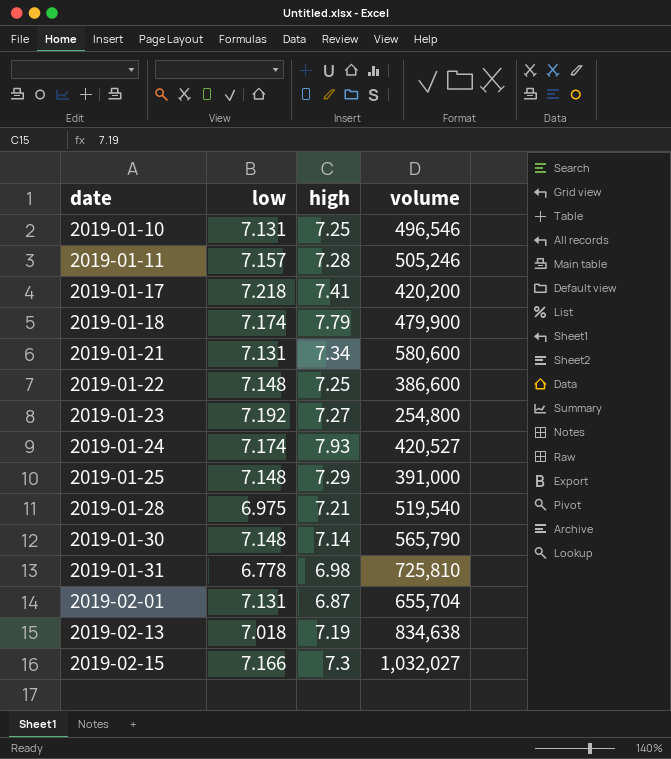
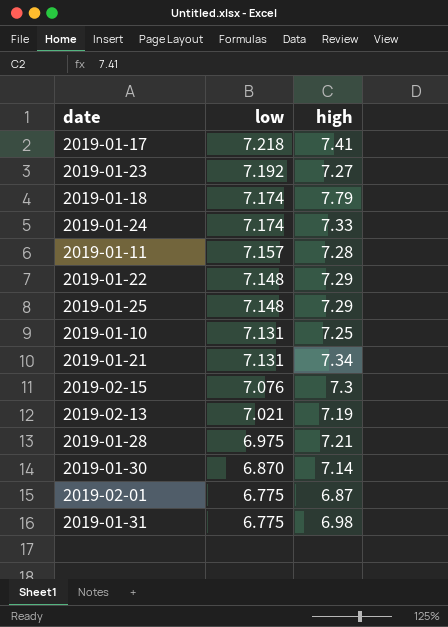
row order: date ascending -> low descending
column volume | position: 4 -> none
2019-01-24 | high: 7.93 -> 7.33
2019-01-22 | high: 7.25 -> 7.29
2019-02-15 | low: 7.166 -> 7.076
2019-02-13 | low: 7.018 -> 7.021
2019-01-30 | low: 7.148 -> 6.870
2019-02-01 | low: 7.131 -> 6.775
2019-01-31 | low: 6.778 -> 6.775

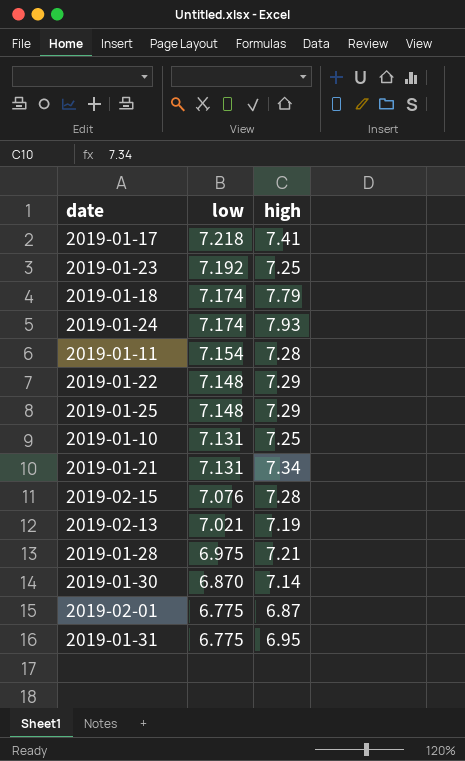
2019-01-23 | high: 7.27 -> 7.25
2019-01-24 | high: 7.33 -> 7.93
2019-01-11 | low: 7.157 -> 7.154
2019-02-15 | high: 7.3 -> 7.28
2019-01-31 | high: 6.98 -> 6.95

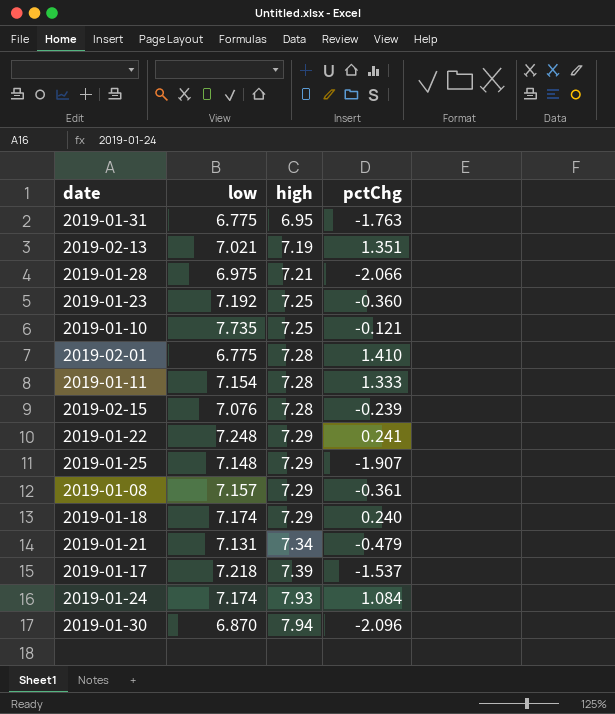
row order: low descending -> high ascending
column pctChg | position: none -> 4
2019-01-10 | low: 7.131 -> 7.735
2019-02-01 | high: 6.87 -> 7.28
2019-01-22 | low: 7.148 -> 7.248
row 2019-01-08: none -> 7.157 | 7.29 | -0.361
2019-01-18 | high: 7.79 -> 7.29
2019-01-17 | high: 7.41 -> 7.39
2019-01-30 | high: 7.14 -> 7.94

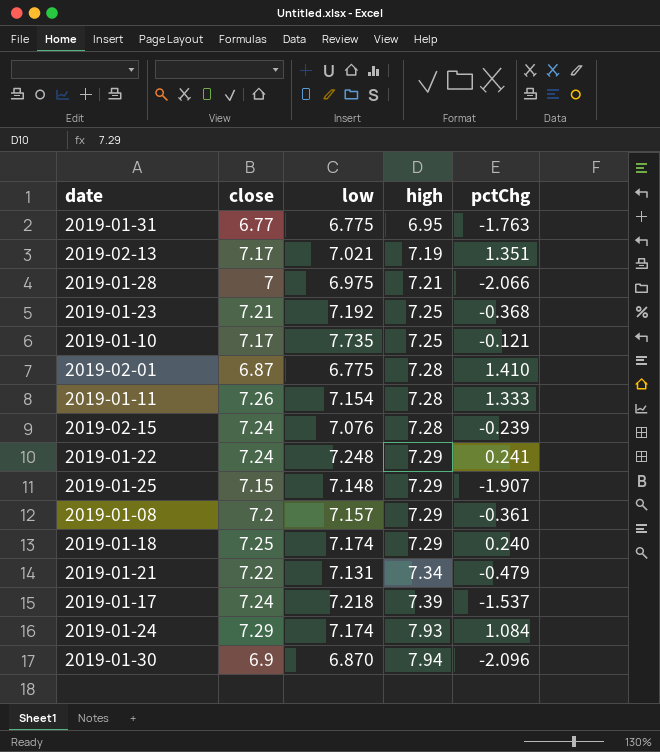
column close | position: none -> 2
2019-01-23 | pctChg: -0.360 -> -0.368

